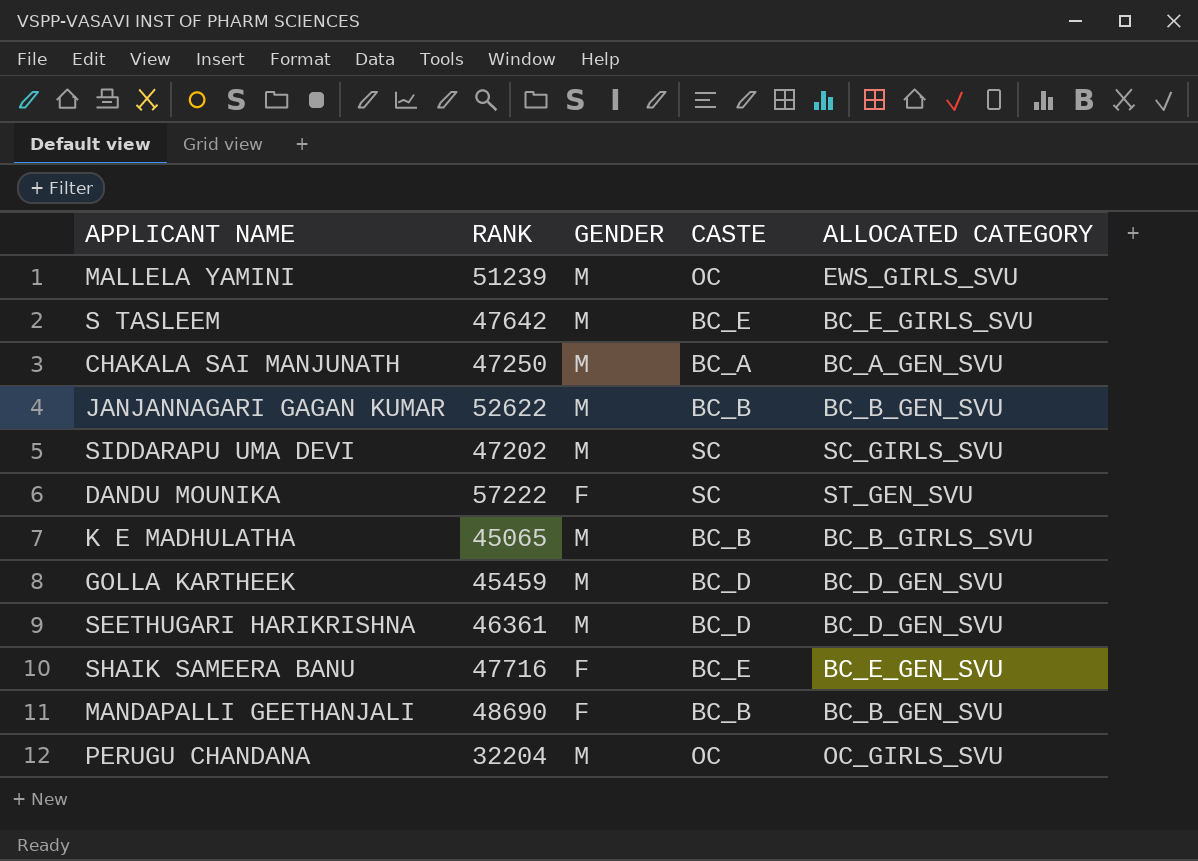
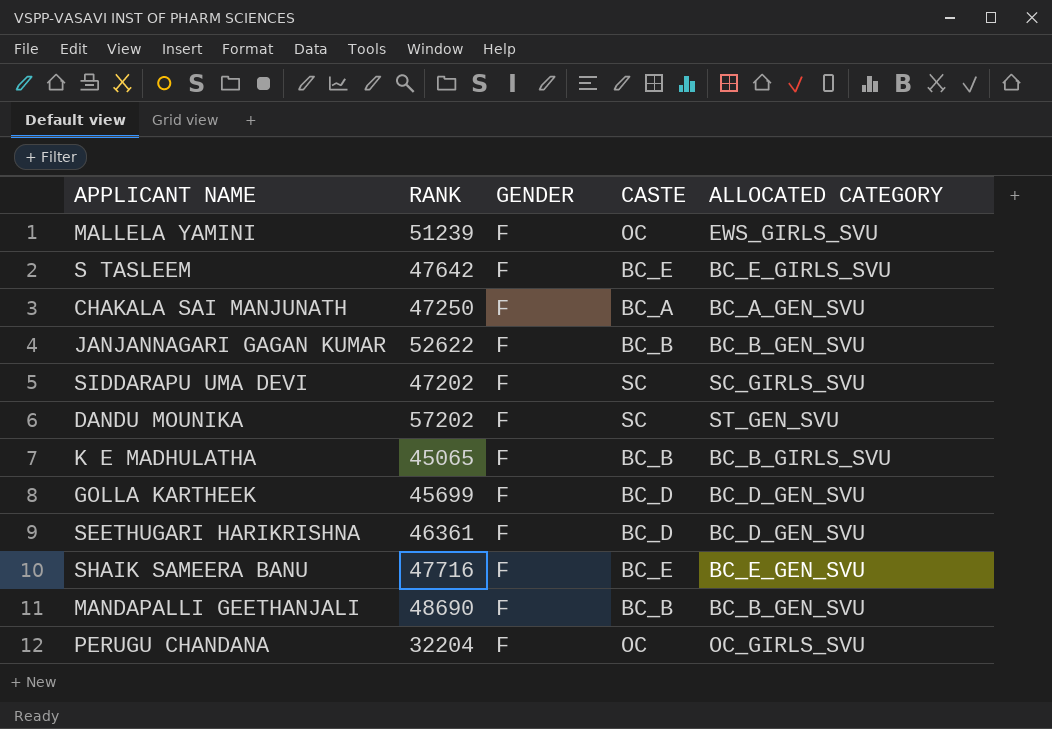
MALLELA YAMINI | GENDER: M -> F
S TASLEEM | GENDER: M -> F
CHAKALA SAI MANJUNATH | GENDER: M -> F
JANJANNAGARI GAGAN KUMAR | GENDER: M -> F
SIDDARAPU UMA DEVI | GENDER: M -> F
DANDU MOUNIKA | RANK: 57222 -> 57202
K E MADHULATHA | GENDER: M -> F
GOLLA KARTHEEK | RANK: 45459 -> 45699
GOLLA KARTHEEK | GENDER: M -> F
SEETHUGARI HARIKRISHNA | GENDER: M -> F
PERUGU CHANDANA | GENDER: M -> F

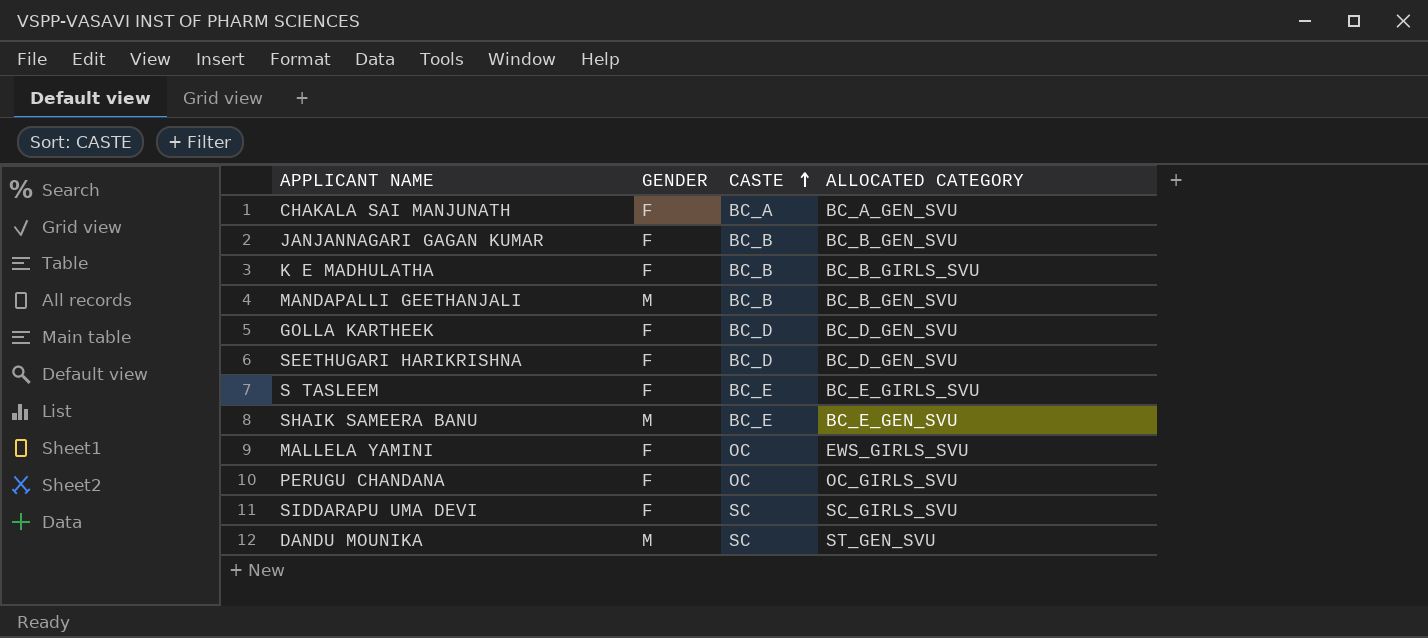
row order: none -> CASTE ascending
column RANK | position: 2 -> none
MANDAPALLI GEETHANJALI | GENDER: F -> M
SHAIK SAMEERA BANU | GENDER: F -> M
DANDU MOUNIKA | GENDER: F -> M

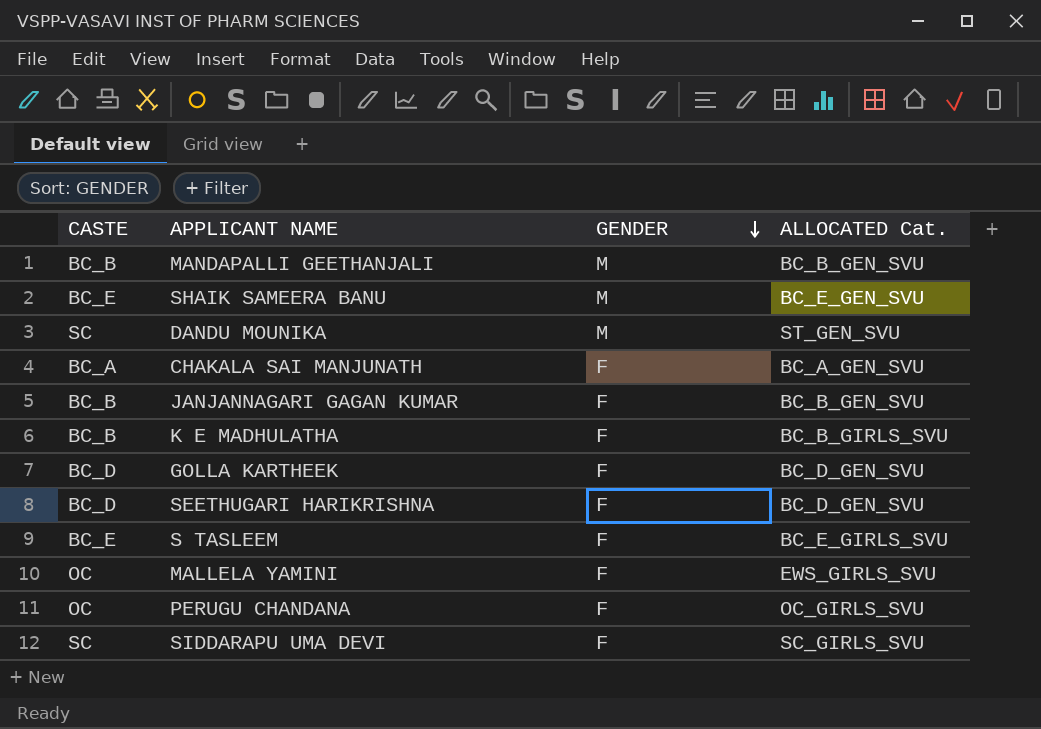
row order: CASTE ascending -> GENDER descending
column CASTE | position: 3 -> 1
column name: ALLOCATED CATEGORY -> ALLOCATED Cat.

